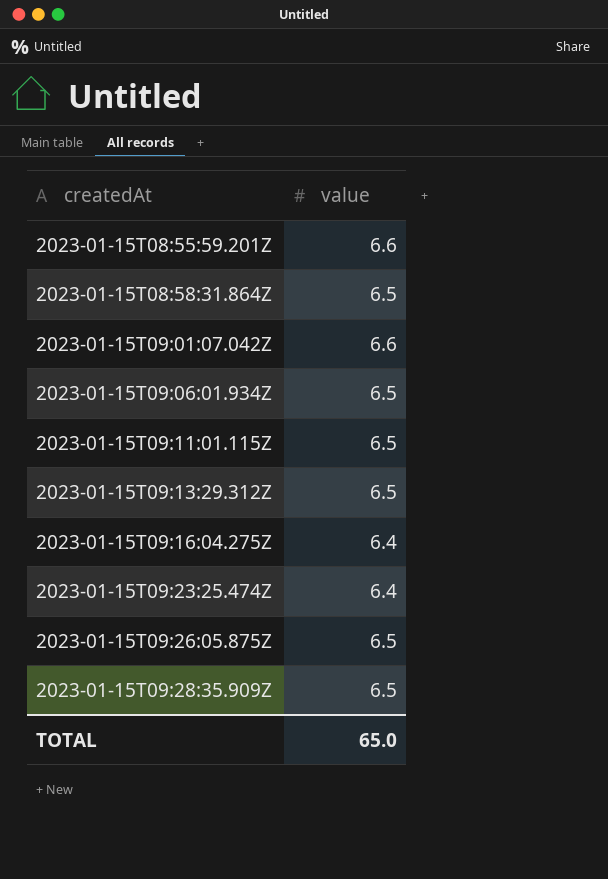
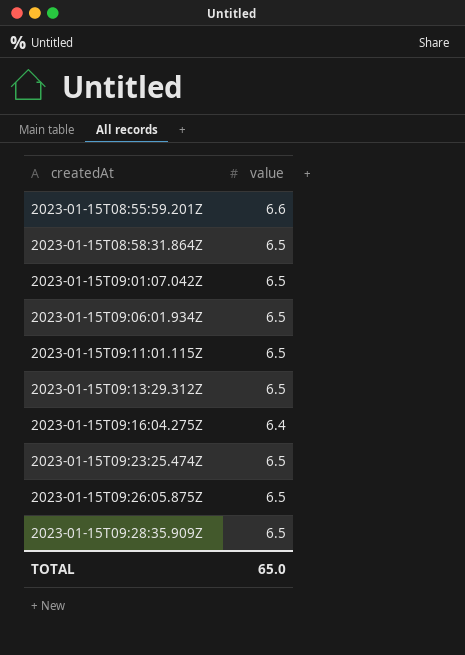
2023-01-15T09:01:07.042Z | value: 6.6 -> 6.5
2023-01-15T09:23:25.474Z | value: 6.4 -> 6.5

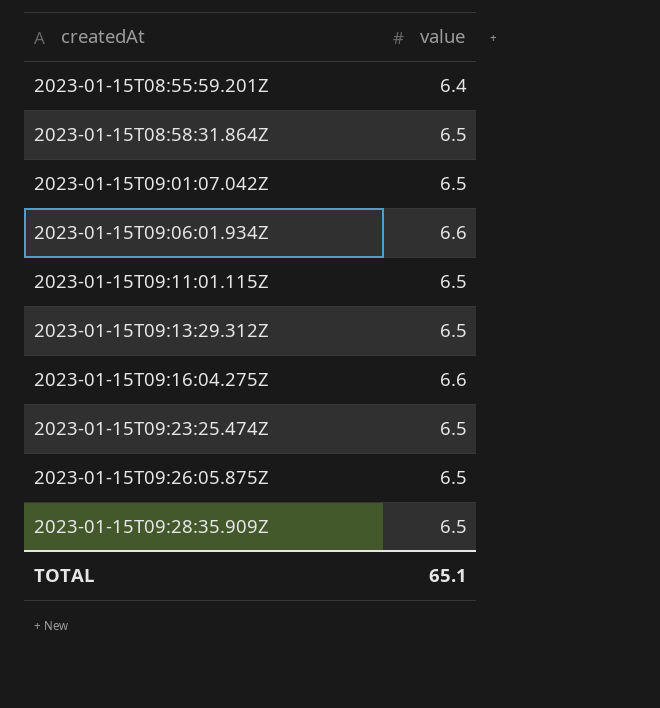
2023-01-15T08:55:59.201Z | value: 6.6 -> 6.4
2023-01-15T09:06:01.934Z | value: 6.5 -> 6.6
2023-01-15T09:16:04.275Z | value: 6.4 -> 6.6
TOTAL | value: 65.0 -> 65.1

